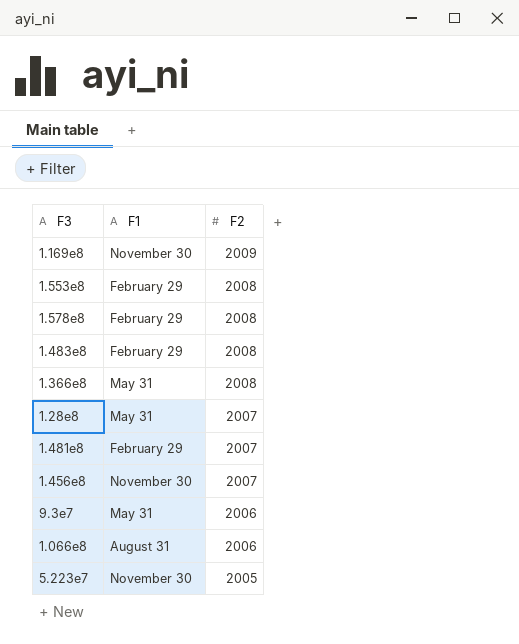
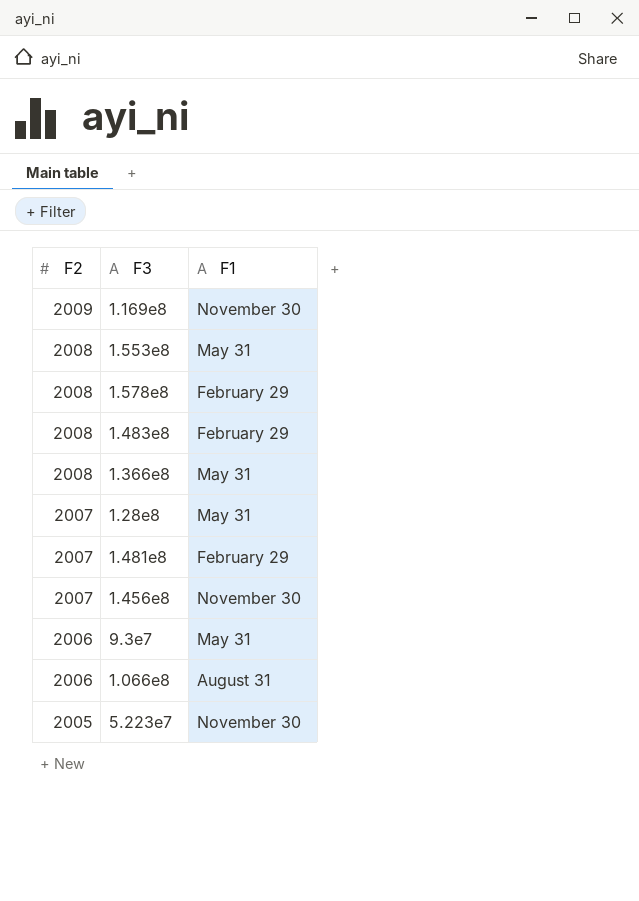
column F2 | position: 3 -> 1
1.553e8 | F1: February 29 -> May 31

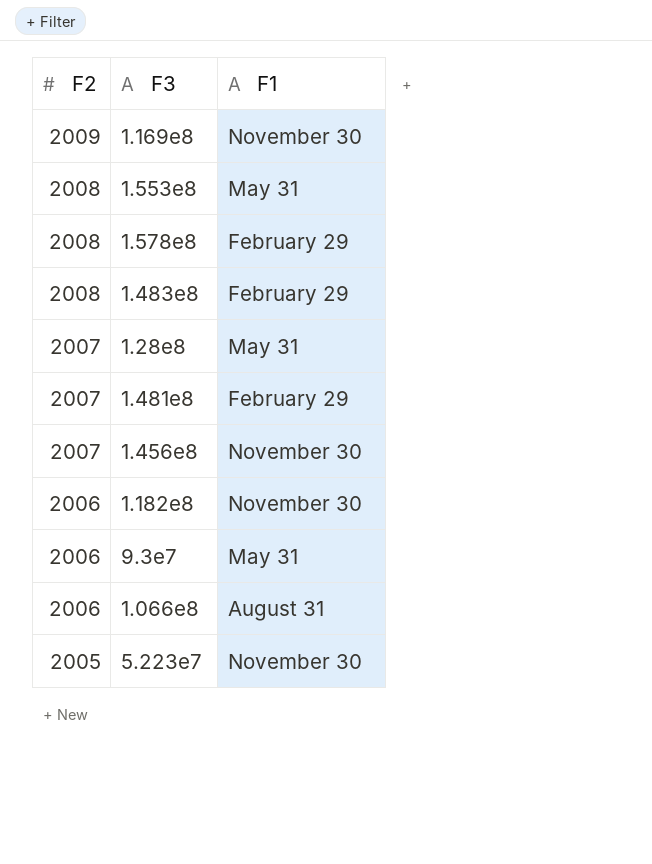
row 1.366e8: 2008 | May 31 -> none
row 1.182e8: none -> 2006 | November 30

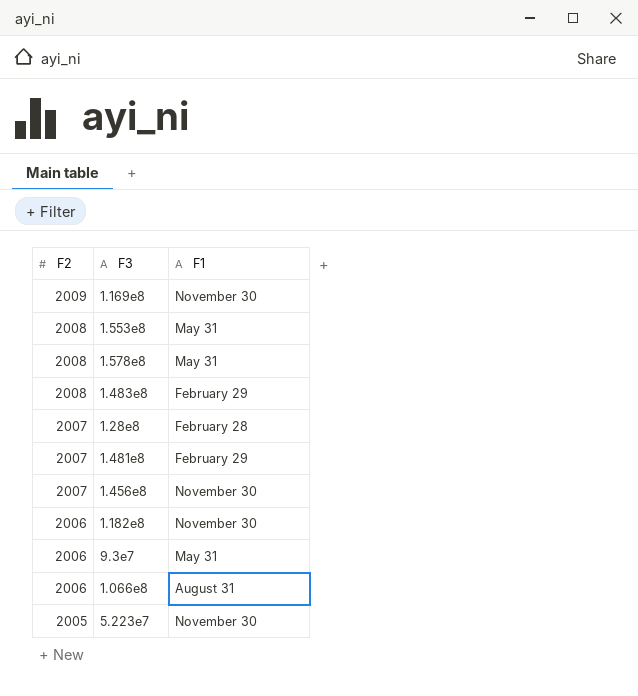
1.578e8 | F1: February 29 -> May 31
1.28e8 | F1: May 31 -> February 28

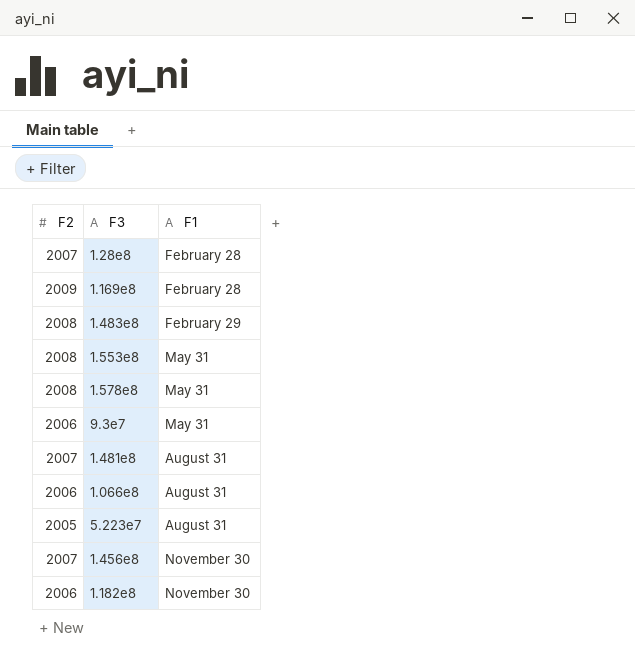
row order: F2 descending -> F1 ascending
1.169e8 | F1: November 30 -> February 28
1.481e8 | F1: February 29 -> August 31
5.223e7 | F1: November 30 -> August 31

